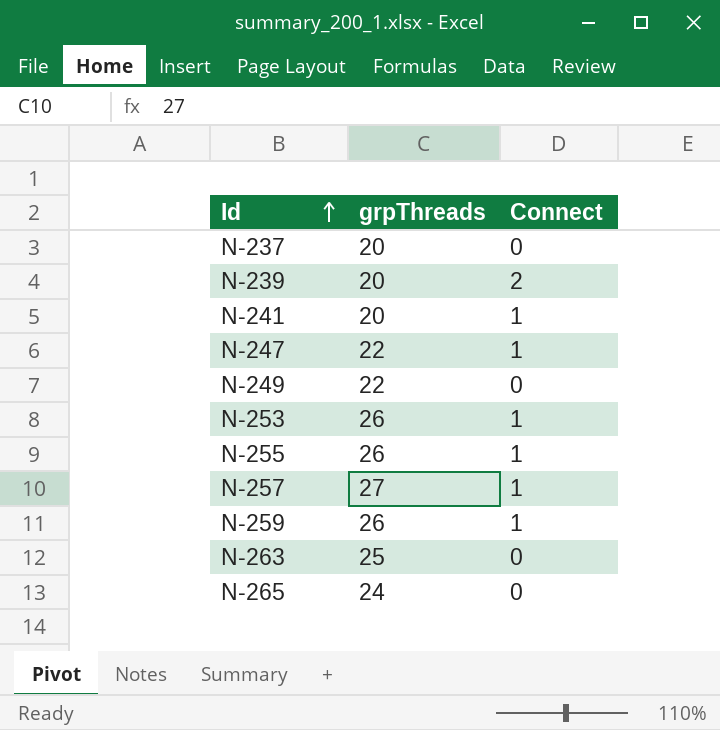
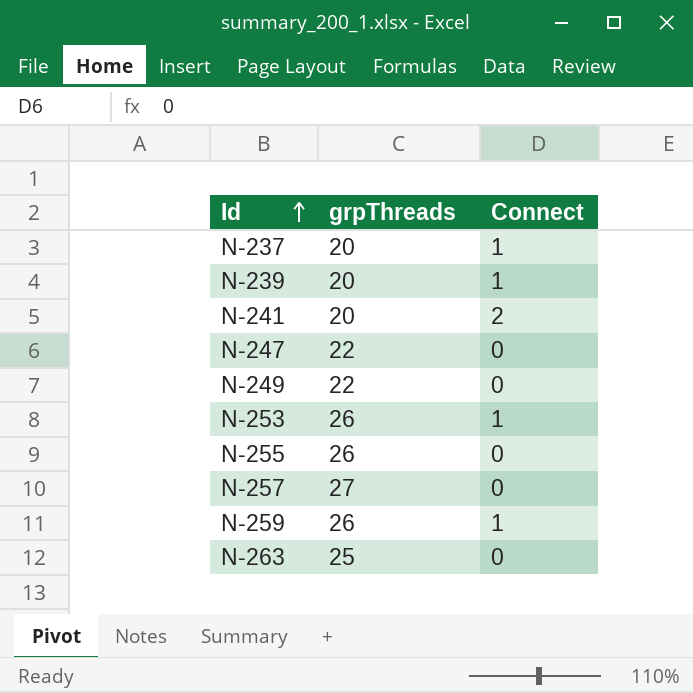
row N-265: 24 | 0 -> none
N-237 | Connect: 0 -> 1
N-239 | Connect: 2 -> 1
N-241 | Connect: 1 -> 2
N-247 | Connect: 1 -> 0
N-255 | Connect: 1 -> 0
N-257 | Connect: 1 -> 0

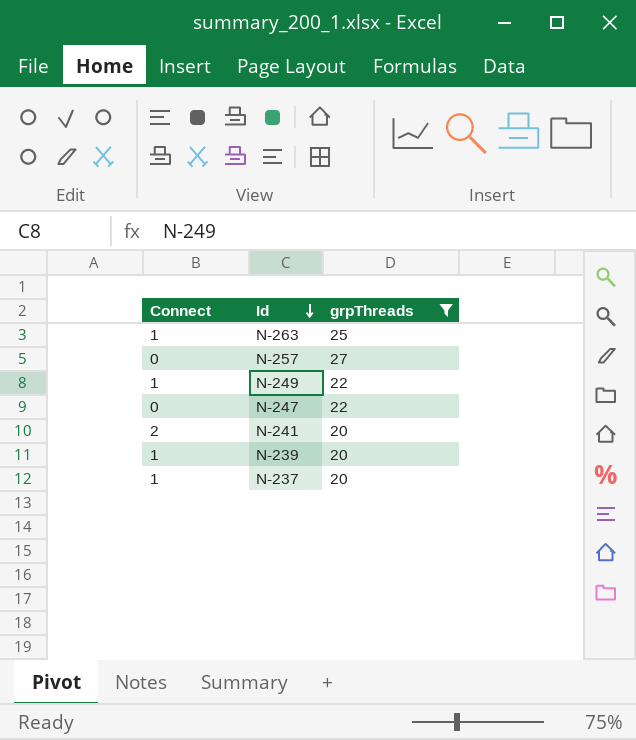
filter: none -> grpThreads != 26
row order: Id ascending -> Id descending
column Connect | position: 3 -> 1
N-263 | Connect: 0 -> 1
N-249 | Connect: 0 -> 1

